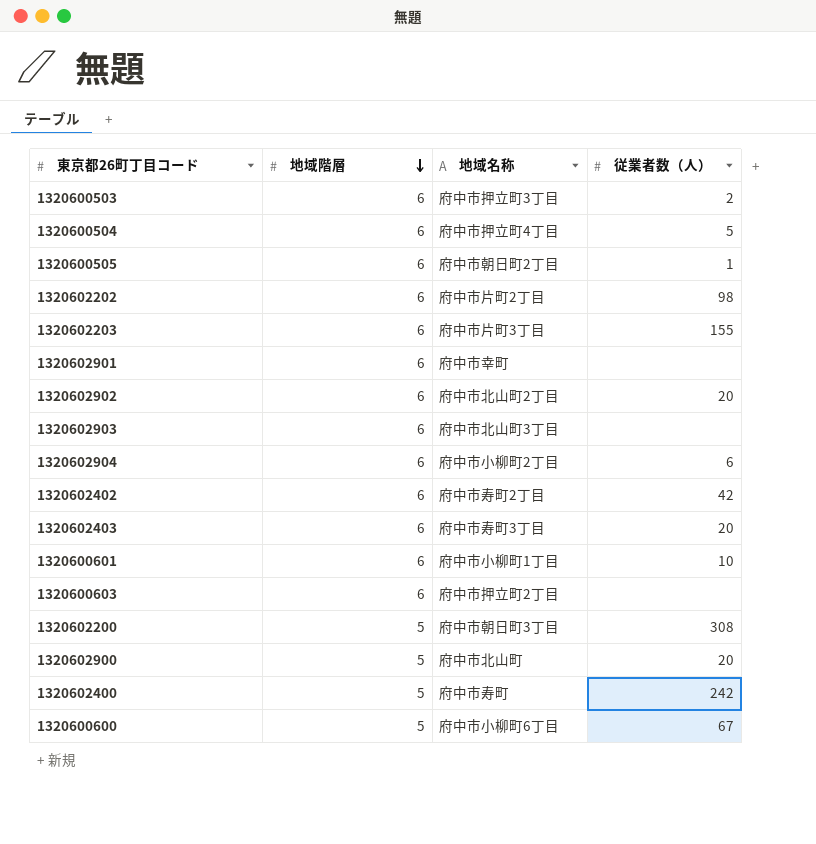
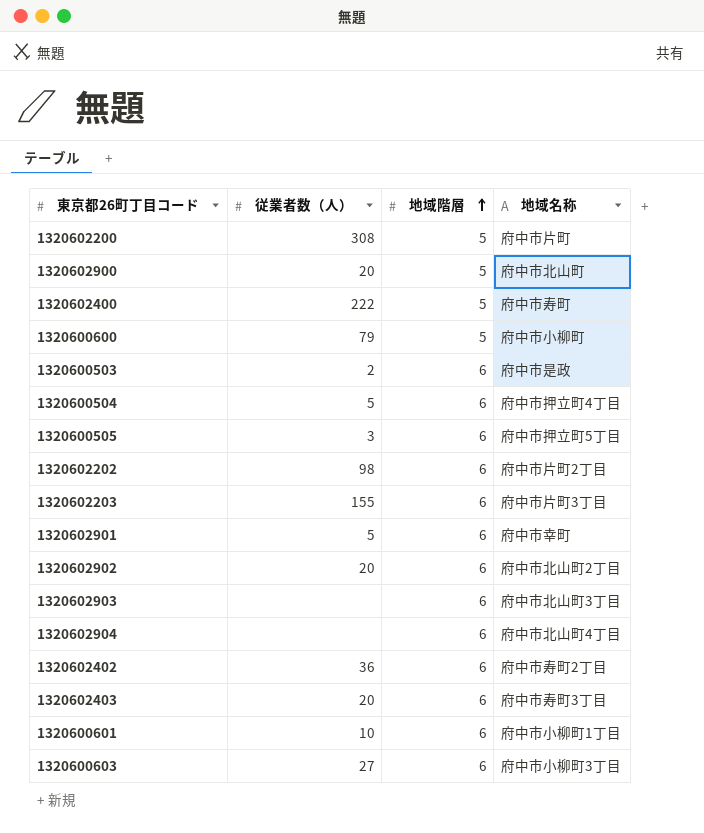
row order: 地域階層 descending -> 地域階層 ascending
column 従業者数（人） | position: 4 -> 2
1320602200 | 地域名称: 府中市朝日町3丁目 -> 府中市片町
1320602400 | 従業者数（人）: 242 -> 222
1320600600 | 従業者数（人）: 67 -> 79
1320600600 | 地域名称: 府中市小柳町6丁目 -> 府中市小柳町
1320600503 | 地域名称: 府中市押立町3丁目 -> 府中市是政
1320600505 | 従業者数（人）: 1 -> 3
1320600505 | 地域名称: 府中市朝日町2丁目 -> 府中市押立町5丁目
1320602901 | 従業者数（人）: none -> 5
1320602904 | 従業者数（人）: 6 -> none
1320602904 | 地域名称: 府中市小柳町2丁目 -> 府中市北山町4丁目
1320602402 | 従業者数（人）: 42 -> 36
1320600603 | 従業者数（人）: none -> 27
1320600603 | 地域名称: 府中市押立町2丁目 -> 府中市小柳町3丁目

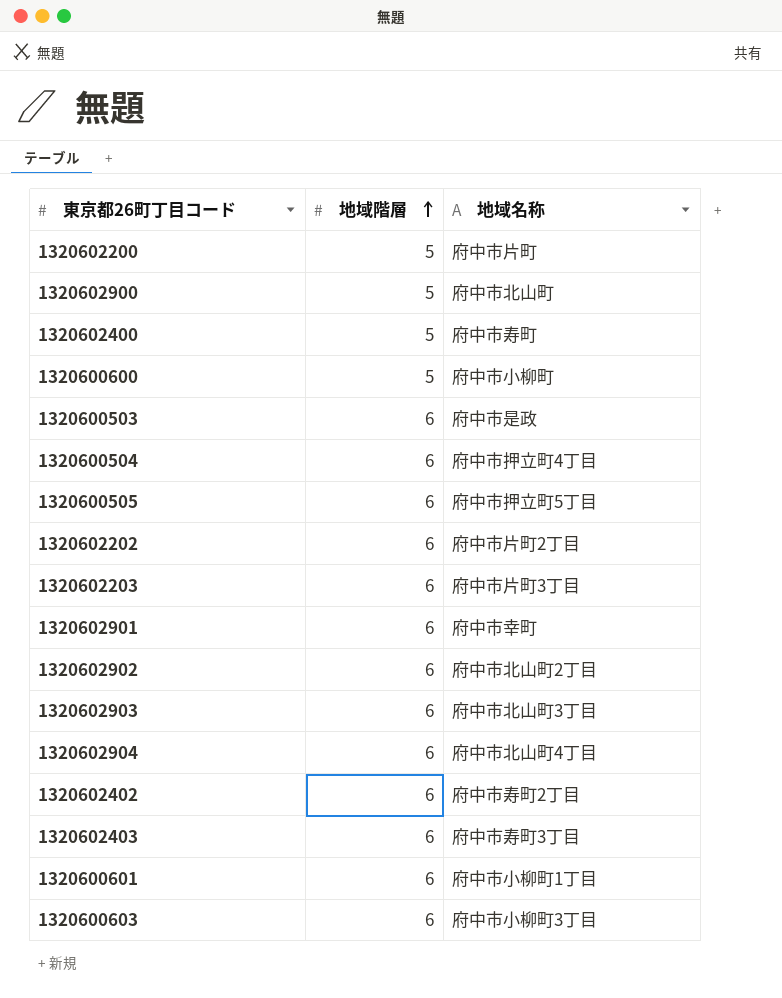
column 従業者数（人） | position: 2 -> none

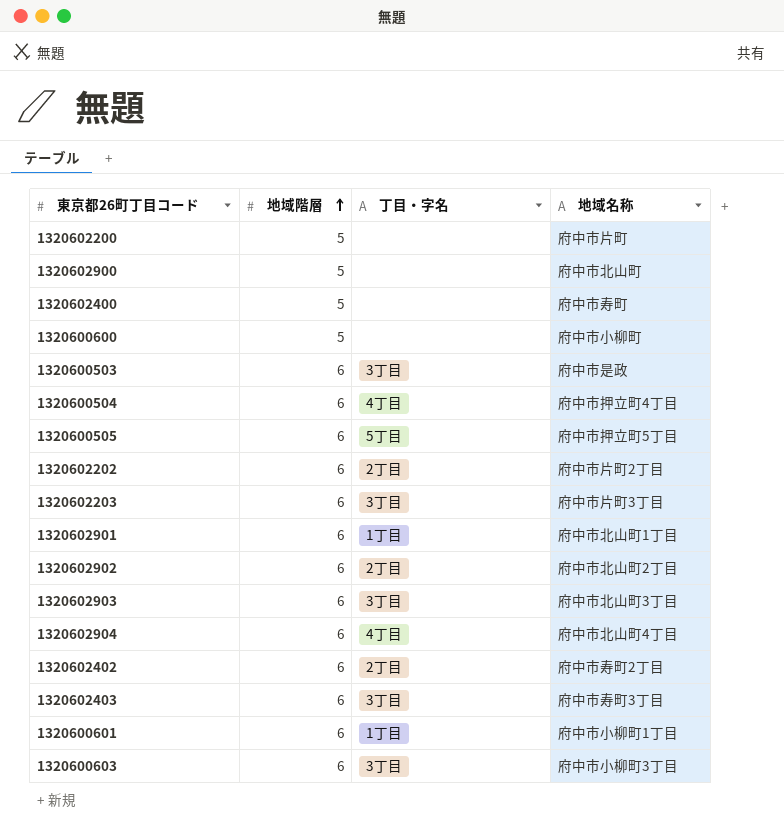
column 丁目・字名 | position: none -> 3
1320602901 | 地域名称: 府中市幸町 -> 府中市北山町1丁目

